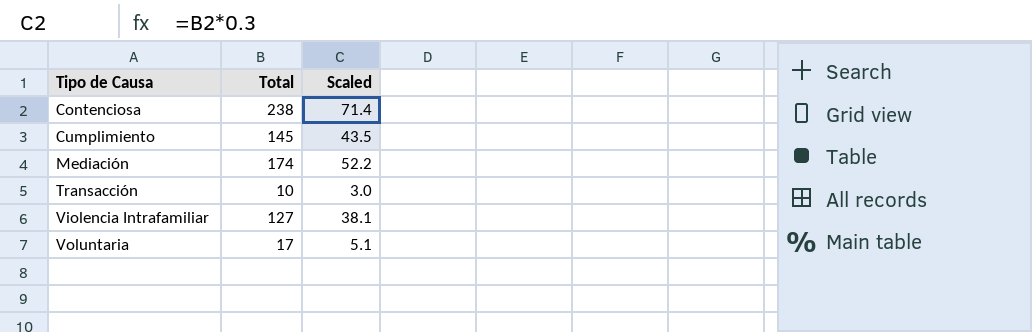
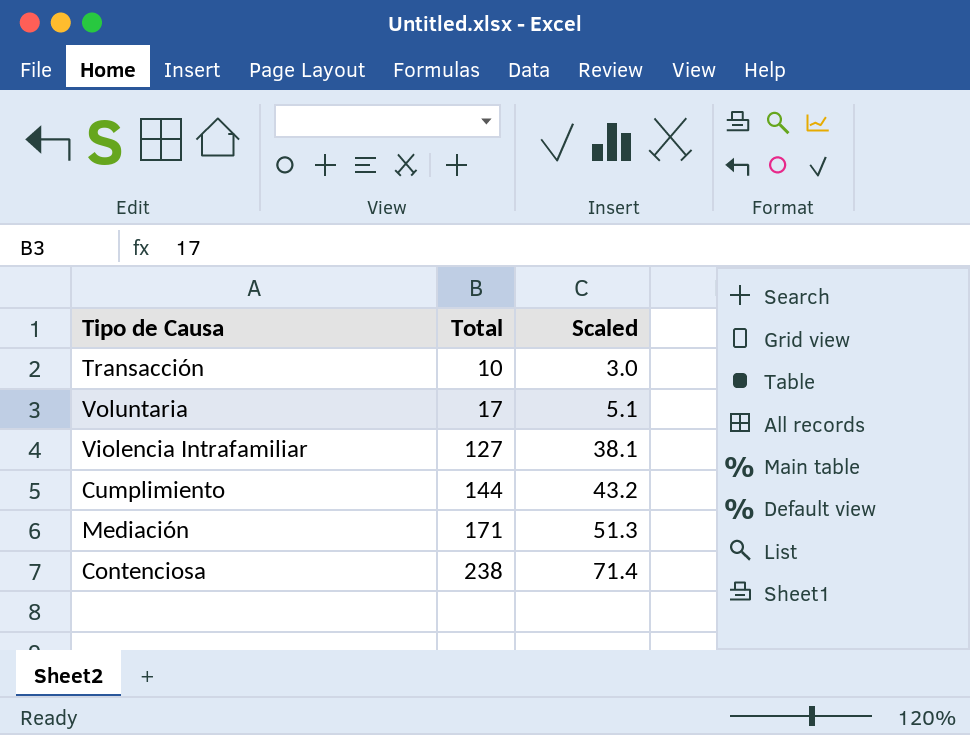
row order: Tipo de Causa ascending -> Total ascending
Cumplimiento | Total: 145 -> 144
Cumplimiento | Scaled: 43.5 -> 43.2
Mediación | Total: 174 -> 171
Mediación | Scaled: 52.2 -> 51.3

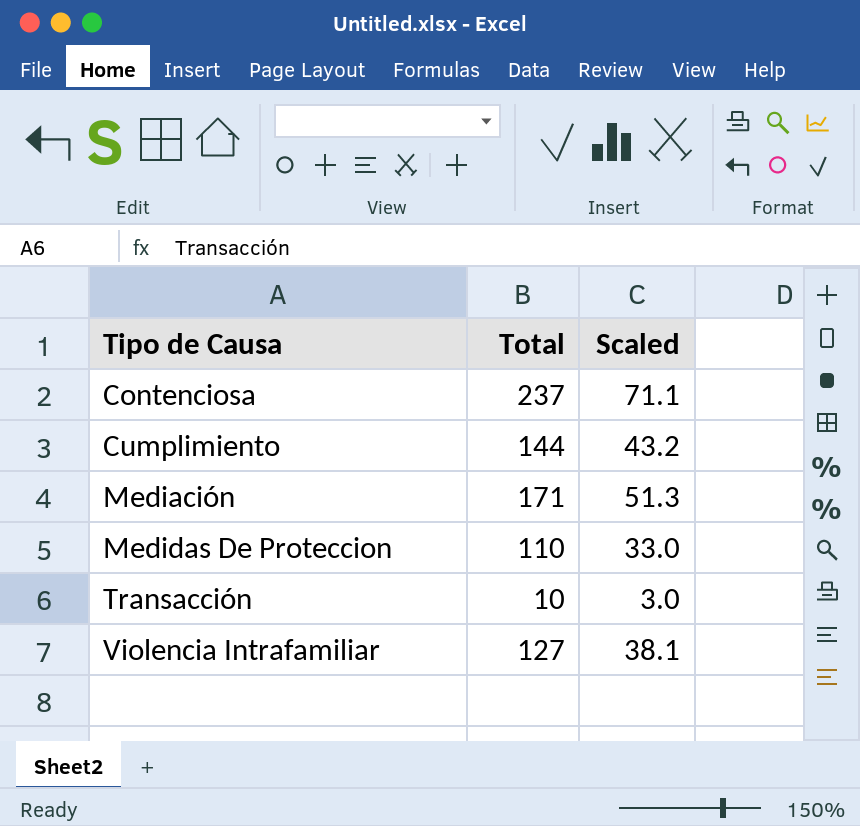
row order: Total ascending -> Tipo de Causa ascending
row Voluntaria: 17 | 5.1 -> none
Contenciosa | Total: 238 -> 237
Contenciosa | Scaled: 71.4 -> 71.1
row Medidas De Proteccion: none -> 110 | 33.0

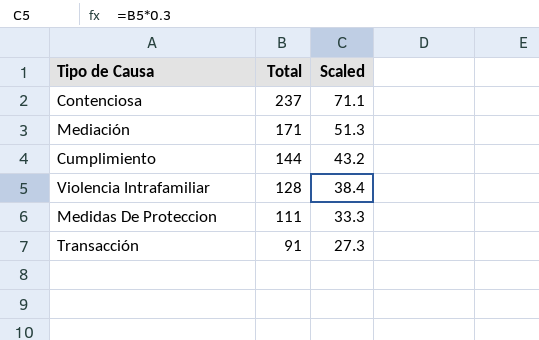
row order: Tipo de Causa ascending -> Total descending
Violencia Intrafamiliar | Total: 127 -> 128
Violencia Intrafamiliar | Scaled: 38.1 -> 38.4
Medidas De Proteccion | Total: 110 -> 111
Medidas De Proteccion | Scaled: 33.0 -> 33.3
Transacción | Total: 10 -> 91
Transacción | Scaled: 3.0 -> 27.3

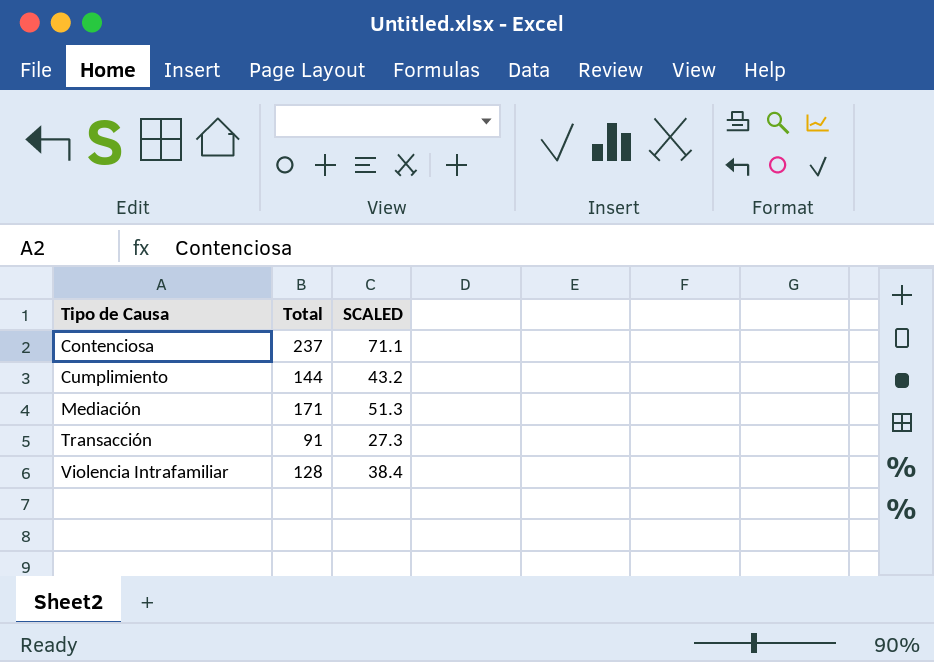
row order: Total descending -> Tipo de Causa ascending
column name: Scaled -> SCALED
row Medidas De Proteccion: 111 | 33.3 -> none

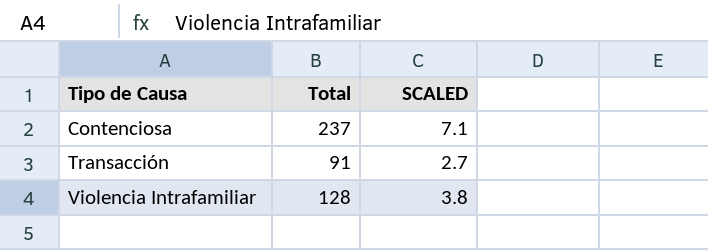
column SCALED | formula: [Total] * 0.3 -> [Total] * 0.03
row Cumplimiento: 144 | 43.2 -> none
row Mediación: 171 | 51.3 -> none

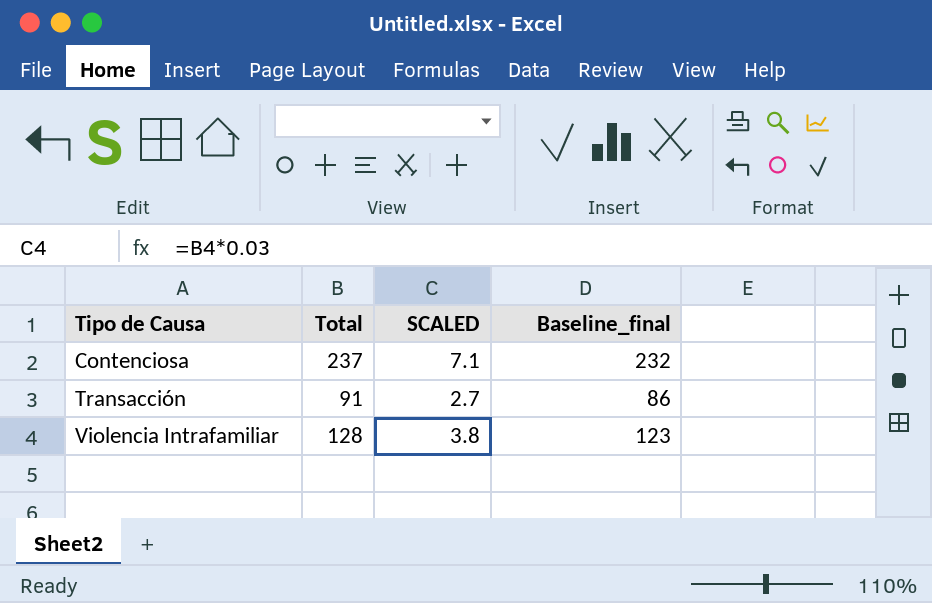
column Baseline_final | formula: none -> [Total] - 5

